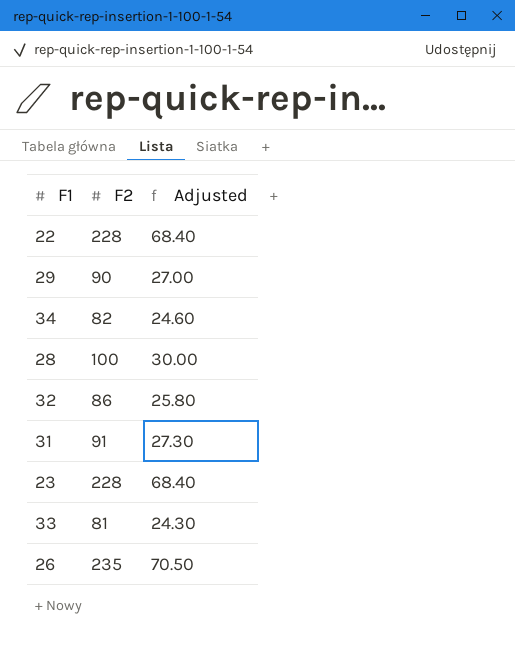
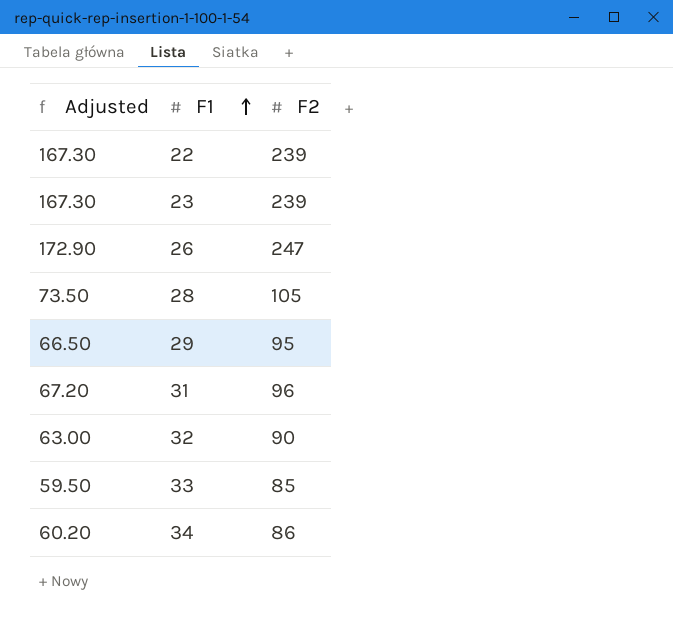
row order: none -> F1 ascending
column Adjusted | formula: [F2] * 0.3 -> [F2] * 0.7
column Adjusted | position: 3 -> 1
22 | F2: 228 -> 239
23 | F2: 228 -> 239
26 | F2: 235 -> 247
28 | F2: 100 -> 105
29 | F2: 90 -> 95
31 | F2: 91 -> 96
32 | F2: 86 -> 90
33 | F2: 81 -> 85
34 | F2: 82 -> 86

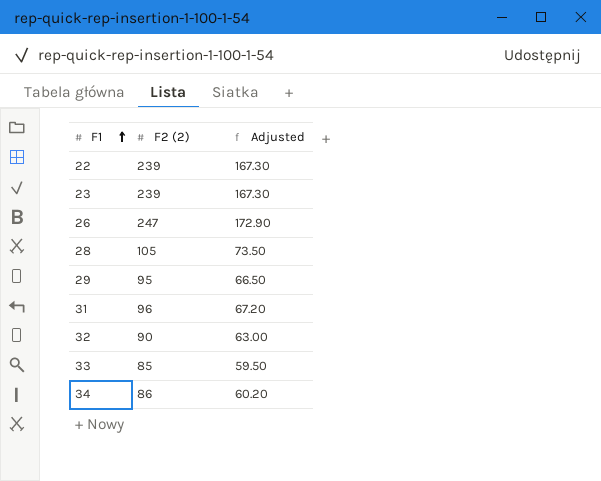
column name: F2 -> F2 (2)
column Adjusted | position: 1 -> 3

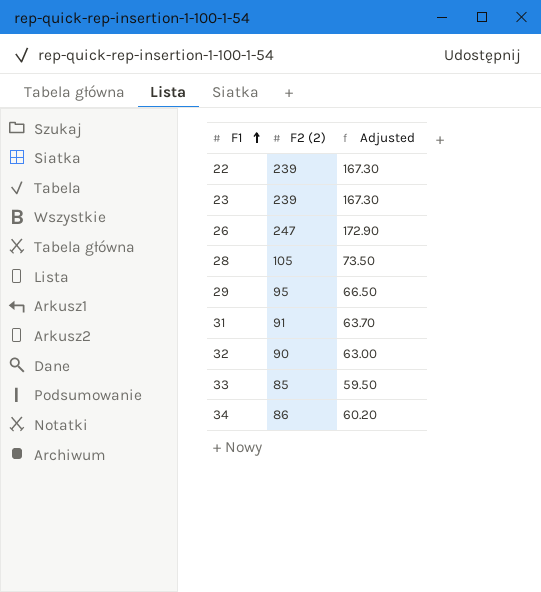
31 | F2 (2): 96 -> 91
31 | Adjusted: 67.20 -> 63.70

